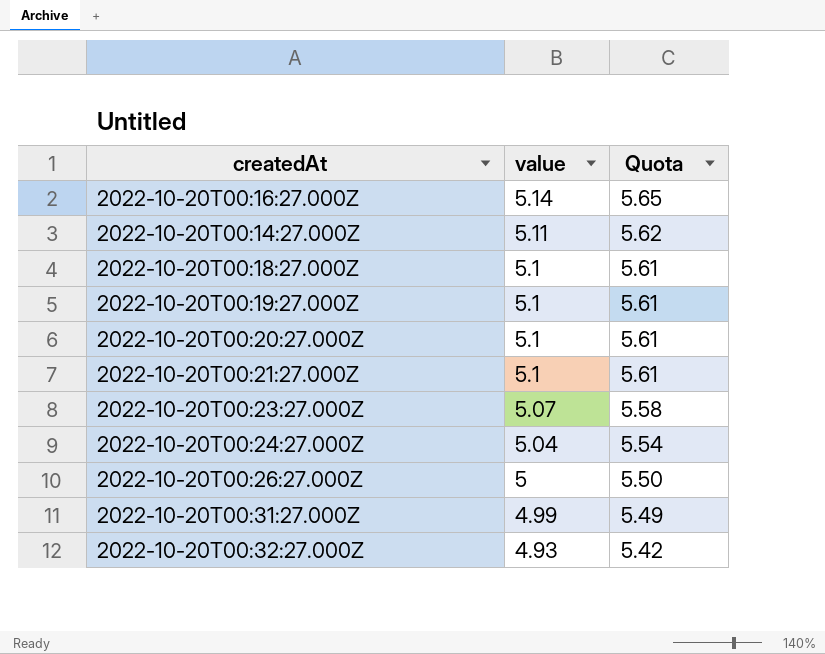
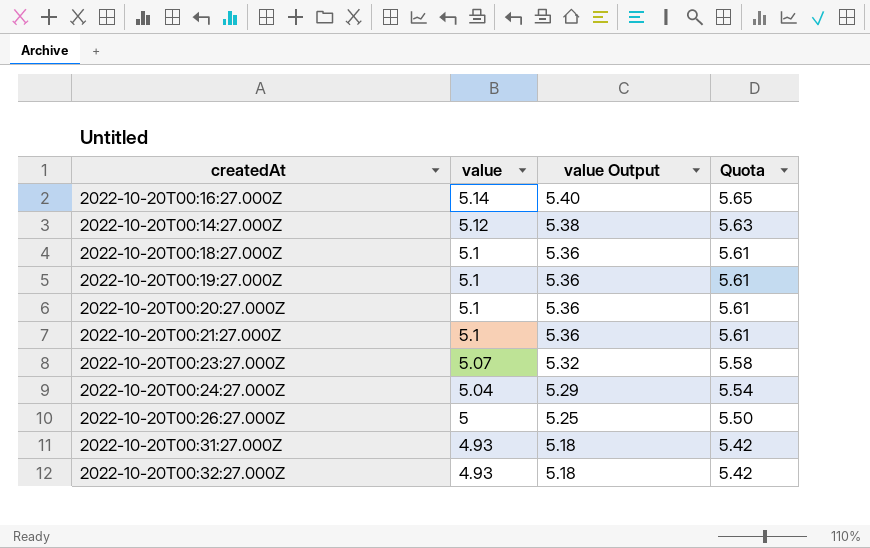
column value Output | formula: none -> [value] * 1.05
2022-10-20T00:14:27.000Z | value: 5.11 -> 5.12
2022-10-20T00:14:27.000Z | Quota: 5.62 -> 5.63
2022-10-20T00:31:27.000Z | value: 4.99 -> 4.93
2022-10-20T00:31:27.000Z | Quota: 5.49 -> 5.42

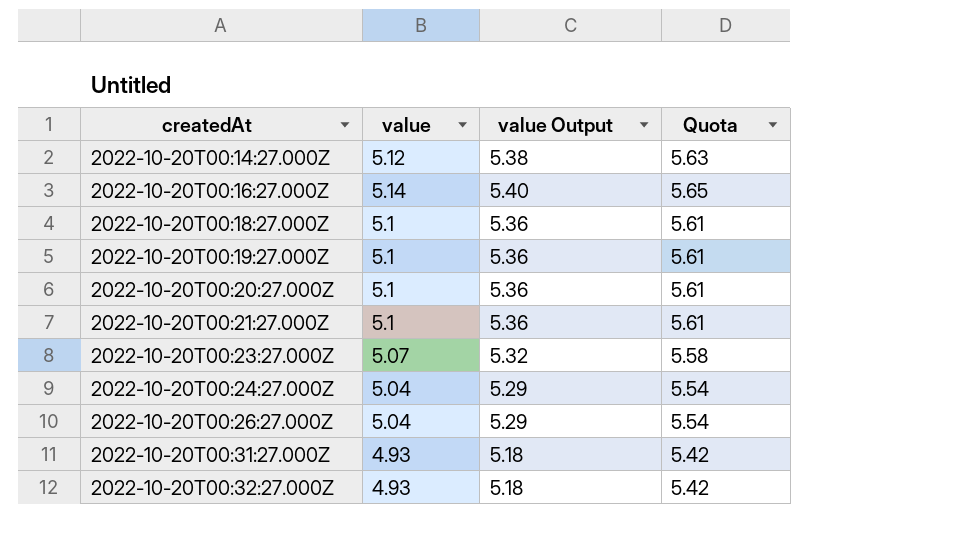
row order: value descending -> createdAt ascending
2022-10-20T00:26:27.000Z | value: 5 -> 5.04
2022-10-20T00:26:27.000Z | value Output: 5.25 -> 5.29
2022-10-20T00:26:27.000Z | Quota: 5.50 -> 5.54

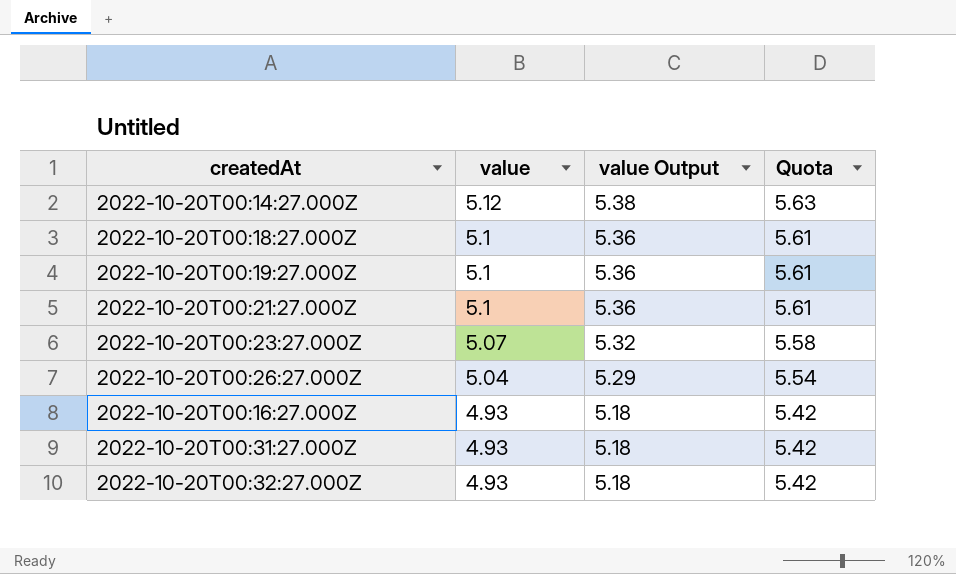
row order: createdAt ascending -> value descending
row 2022-10-20T00:20:27.000Z: 5.1 | 5.36 | 5.61 -> none
row 2022-10-20T00:24:27.000Z: 5.04 | 5.29 | 5.54 -> none
2022-10-20T00:16:27.000Z | value: 5.14 -> 4.93
2022-10-20T00:16:27.000Z | value Output: 5.40 -> 5.18
2022-10-20T00:16:27.000Z | Quota: 5.65 -> 5.42

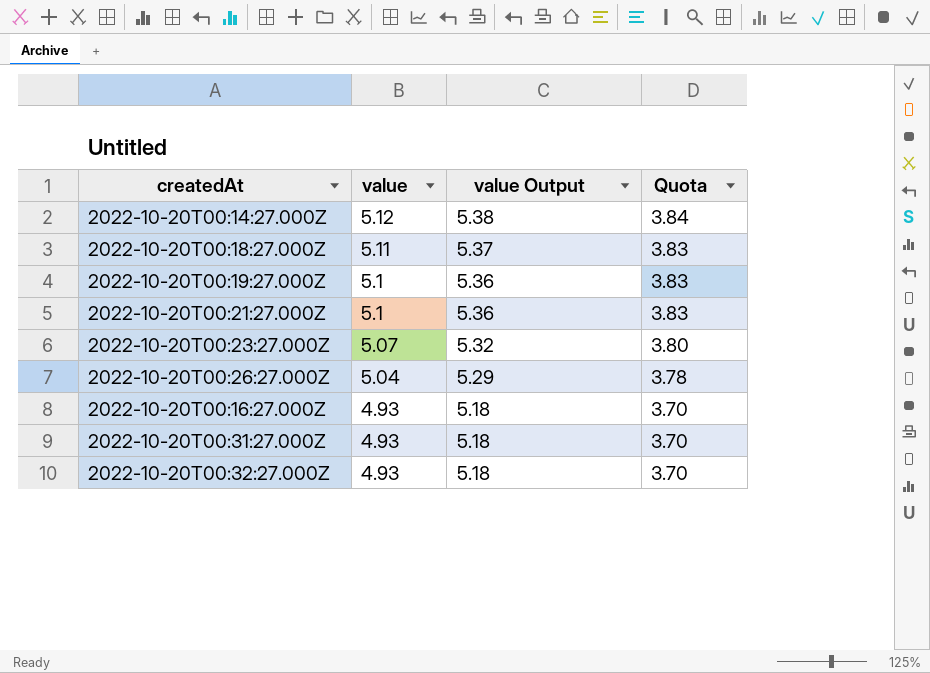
column Quota | formula: [value] * 1.1 -> [value] * 0.75
2022-10-20T00:18:27.000Z | value: 5.1 -> 5.11
2022-10-20T00:18:27.000Z | value Output: 5.36 -> 5.37

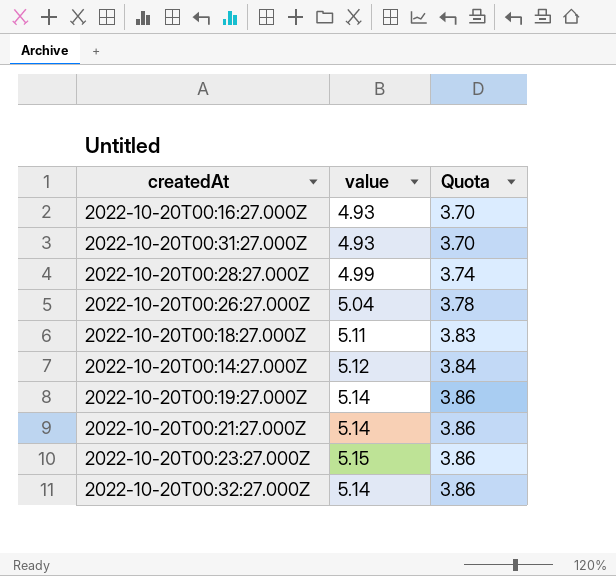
row order: value descending -> Quota ascending
column value Output | formula: [value] * 1.05 -> none
row 2022-10-20T00:28:27.000Z: none -> 4.99 | 3.74
2022-10-20T00:19:27.000Z | value: 5.1 -> 5.14
2022-10-20T00:19:27.000Z | Quota: 3.83 -> 3.86
2022-10-20T00:21:27.000Z | value: 5.1 -> 5.14
2022-10-20T00:21:27.000Z | Quota: 3.83 -> 3.86
2022-10-20T00:23:27.000Z | value: 5.07 -> 5.15
2022-10-20T00:23:27.000Z | Quota: 3.80 -> 3.86
2022-10-20T00:32:27.000Z | value: 4.93 -> 5.14
2022-10-20T00:32:27.000Z | Quota: 3.70 -> 3.86

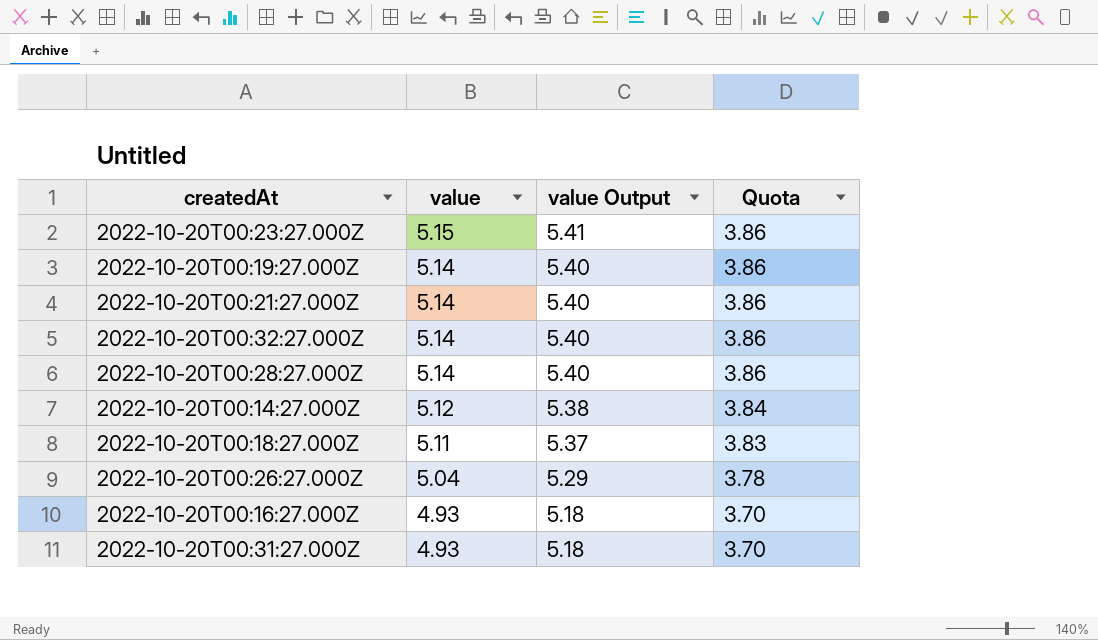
row order: Quota ascending -> value descending
column value Output | formula: none -> [value] * 1.05
2022-10-20T00:28:27.000Z | value: 4.99 -> 5.14
2022-10-20T00:28:27.000Z | Quota: 3.74 -> 3.86

